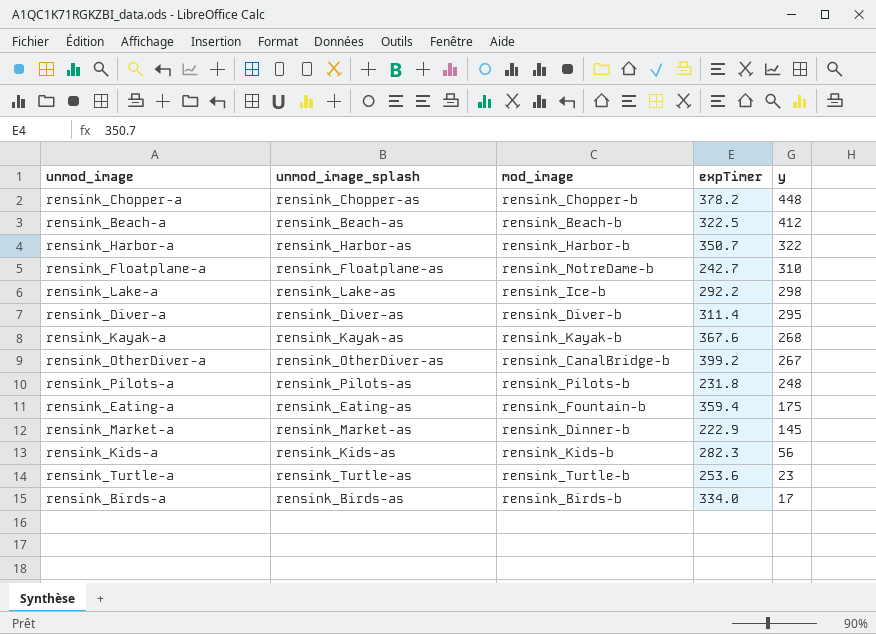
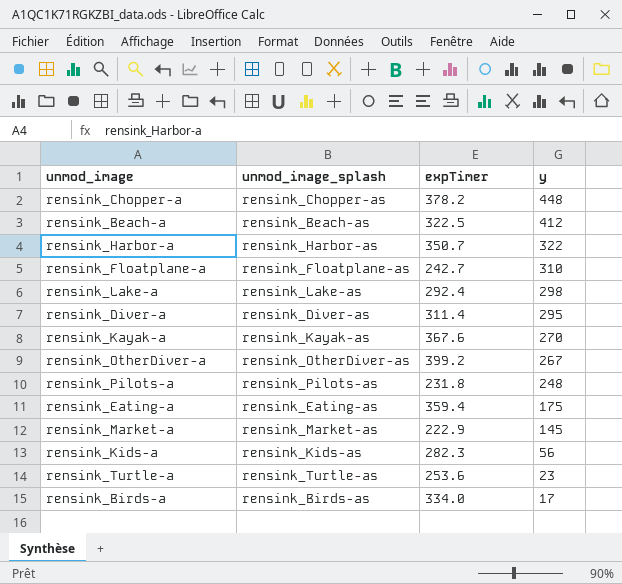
column mod_image | position: 3 -> none
rensink_Lake-a | expTimer: 292.2 -> 292.4
rensink_Kayak-a | y: 268 -> 270

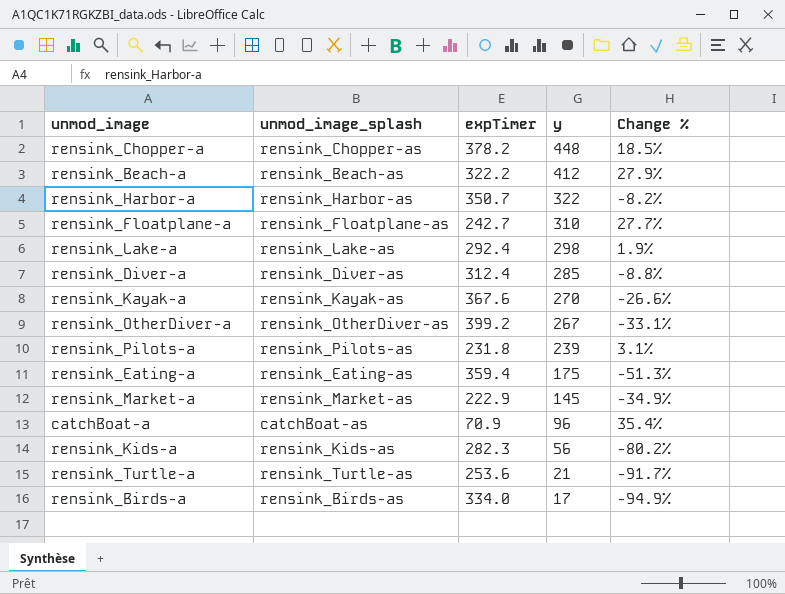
column Change % | formula: none -> ([y] - [expTimer]) / [expTimer]
rensink_Beach-a | expTimer: 322.5 -> 322.2
rensink_Diver-a | expTimer: 311.4 -> 312.4
rensink_Diver-a | y: 295 -> 285
rensink_Pilots-a | y: 248 -> 239
row catchBoat-a: none -> catchBoat-as | 70.9 | 96 | 35.4%
rensink_Turtle-a | y: 23 -> 21

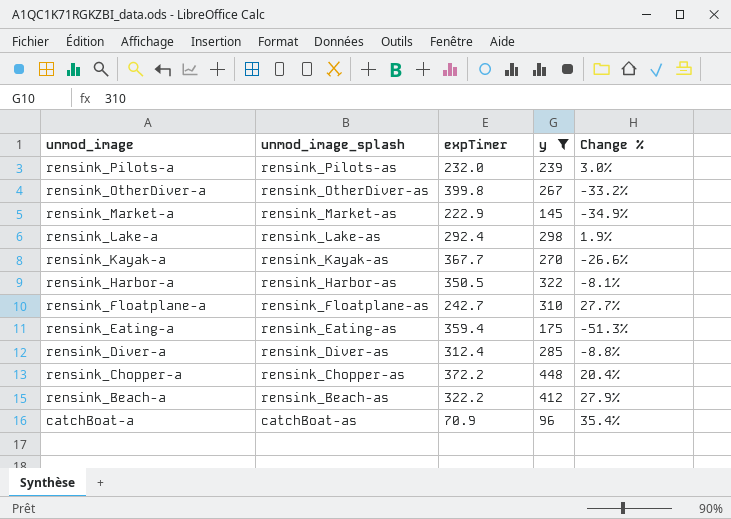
filter: none -> y >= 96
row order: y descending -> unmod_image descending
rensink_Pilots-a | expTimer: 231.8 -> 232.0
rensink_Pilots-a | Change %: 3.1% -> 3.0%
rensink_OtherDiver-a | expTimer: 399.2 -> 399.8
rensink_OtherDiver-a | Change %: -33.1% -> -33.2%
rensink_Kayak-a | expTimer: 367.6 -> 367.7
rensink_Harbor-a | expTimer: 350.7 -> 350.5
rensink_Harbor-a | Change %: -8.2% -> -8.1%
rensink_Chopper-a | expTimer: 378.2 -> 372.2
rensink_Chopper-a | Change %: 18.5% -> 20.4%

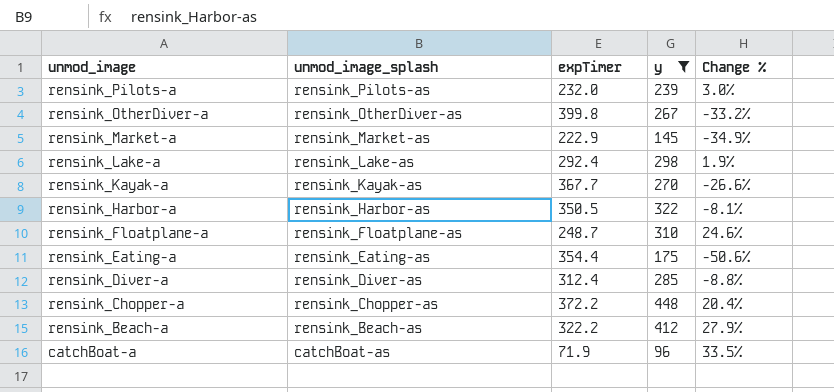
rensink_Floatplane-a | expTimer: 242.7 -> 248.7
rensink_Floatplane-a | Change %: 27.7% -> 24.6%
rensink_Eating-a | expTimer: 359.4 -> 354.4
rensink_Eating-a | Change %: -51.3% -> -50.6%
catchBoat-a | expTimer: 70.9 -> 71.9
catchBoat-a | Change %: 35.4% -> 33.5%

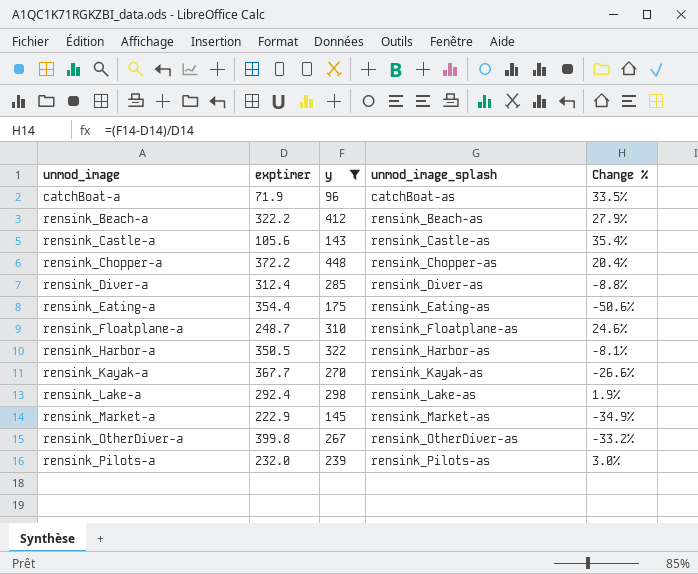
row order: unmod_image descending -> unmod_image ascending
column name: expTimer -> exptimer
column unmod_image_splash | position: 2 -> 4
row rensink_Castle-a: none -> 105.6 | 143 | rensink_Castle-as | 35.4%

